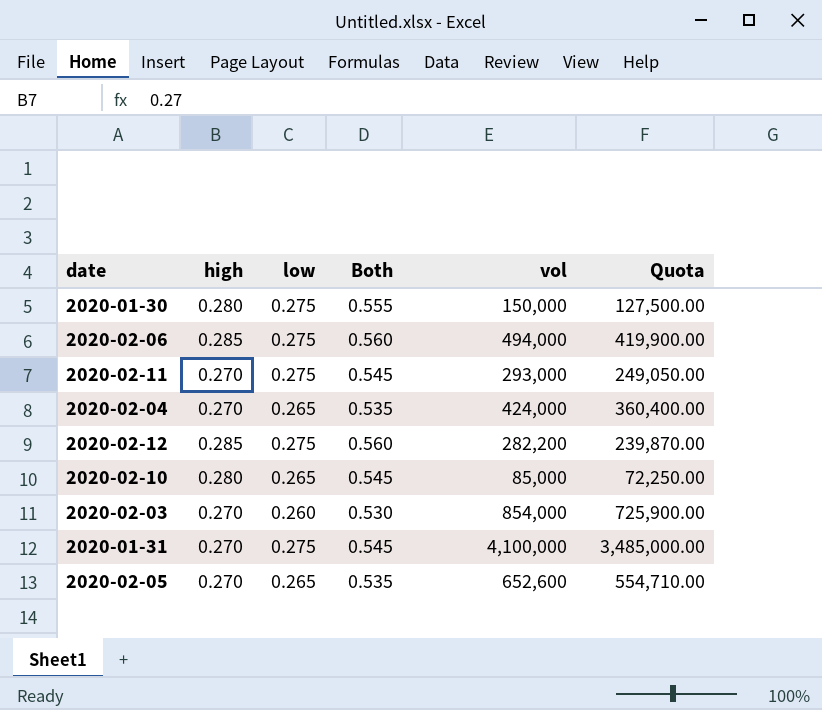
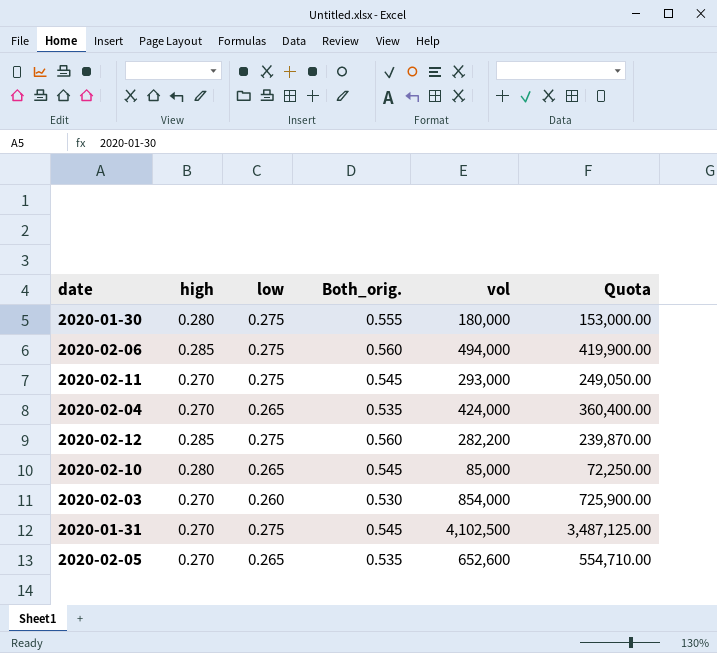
column name: Both -> Both_orig.
2020-01-30 | vol: 150,000 -> 180,000
2020-01-30 | Quota: 127,500.00 -> 153,000.00
2020-01-31 | vol: 4,100,000 -> 4,102,500
2020-01-31 | Quota: 3,485,000.00 -> 3,487,125.00

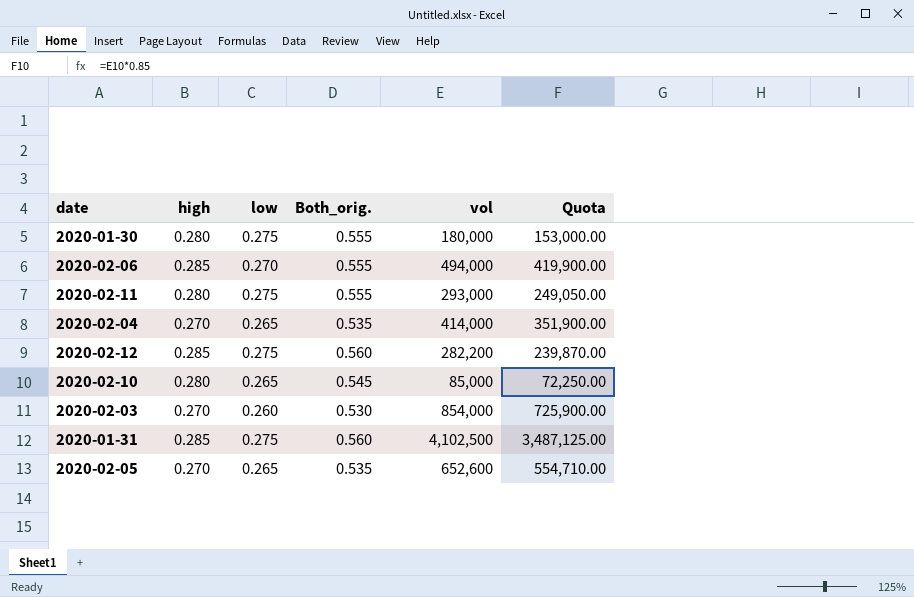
2020-02-06 | low: 0.275 -> 0.270
2020-02-06 | Both_orig.: 0.560 -> 0.555
2020-02-11 | high: 0.270 -> 0.280
2020-02-11 | Both_orig.: 0.545 -> 0.555
2020-02-04 | vol: 424,000 -> 414,000
2020-02-04 | Quota: 360,400.00 -> 351,900.00
2020-01-31 | high: 0.270 -> 0.285
2020-01-31 | Both_orig.: 0.545 -> 0.560

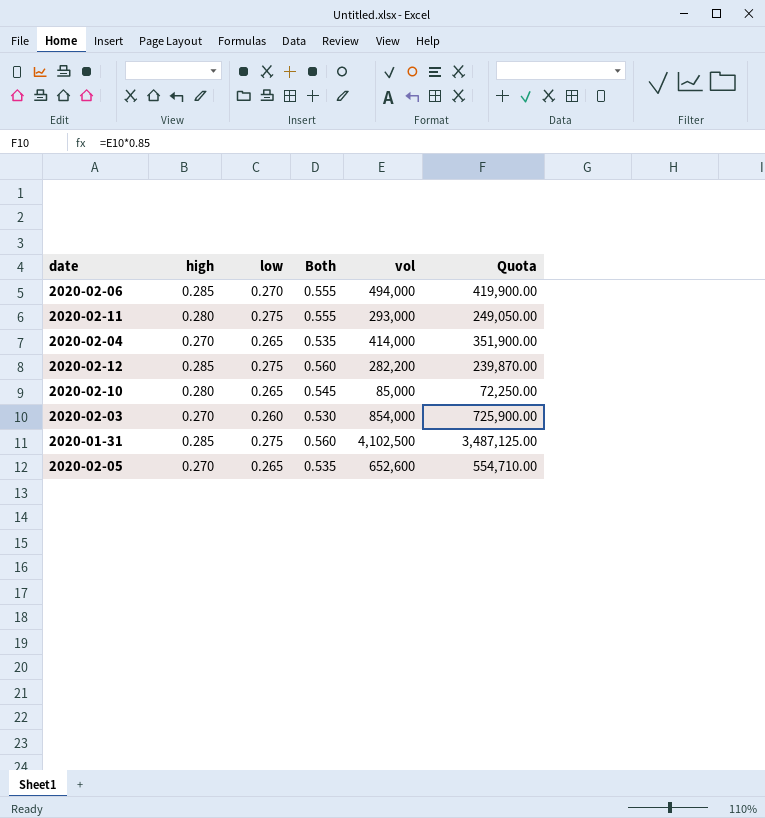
column name: Both_orig. -> Both
row 2020-01-30: 0.280 | 0.275 | 0.555 | 180,000 | 153,000.00 -> none

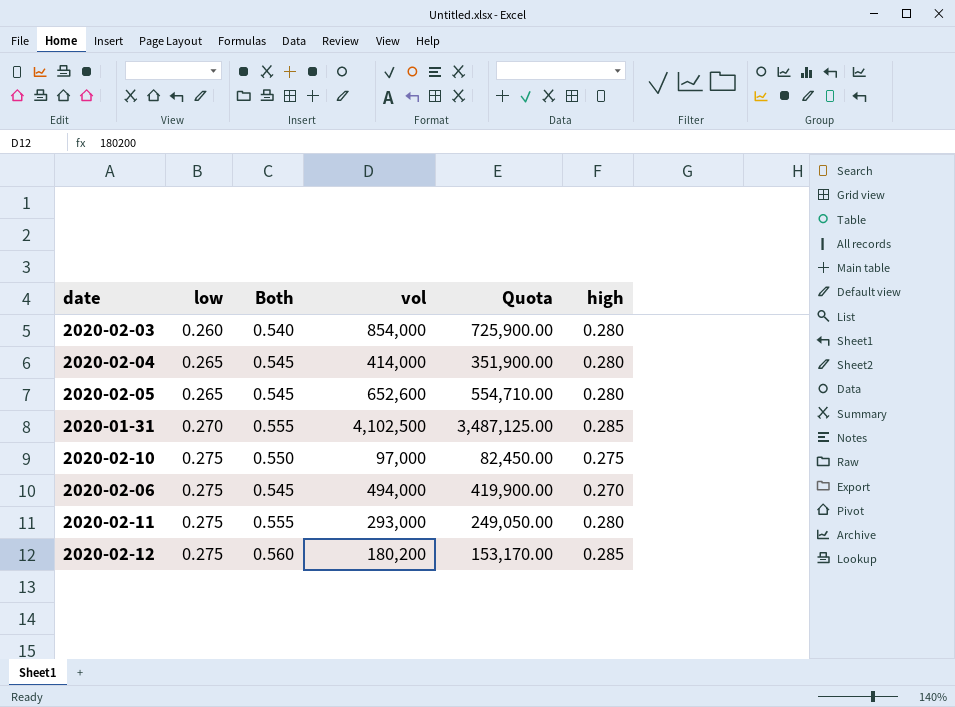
row order: none -> low ascending
column high | position: 2 -> 6
2020-02-03 | Both: 0.530 -> 0.540
2020-02-03 | high: 0.270 -> 0.280
2020-02-04 | Both: 0.535 -> 0.545
2020-02-04 | high: 0.270 -> 0.280
2020-02-05 | Both: 0.535 -> 0.545
2020-02-05 | high: 0.270 -> 0.280
2020-01-31 | low: 0.275 -> 0.270
2020-01-31 | Both: 0.560 -> 0.555
2020-02-10 | low: 0.265 -> 0.275
2020-02-10 | Both: 0.545 -> 0.550
2020-02-10 | vol: 85,000 -> 97,000
2020-02-10 | Quota: 72,250.00 -> 82,450.00
2020-02-10 | high: 0.280 -> 0.275
2020-02-06 | low: 0.270 -> 0.275
2020-02-06 | Both: 0.555 -> 0.545
2020-02-06 | high: 0.285 -> 0.270
2020-02-12 | vol: 282,200 -> 180,200
2020-02-12 | Quota: 239,870.00 -> 153,170.00

